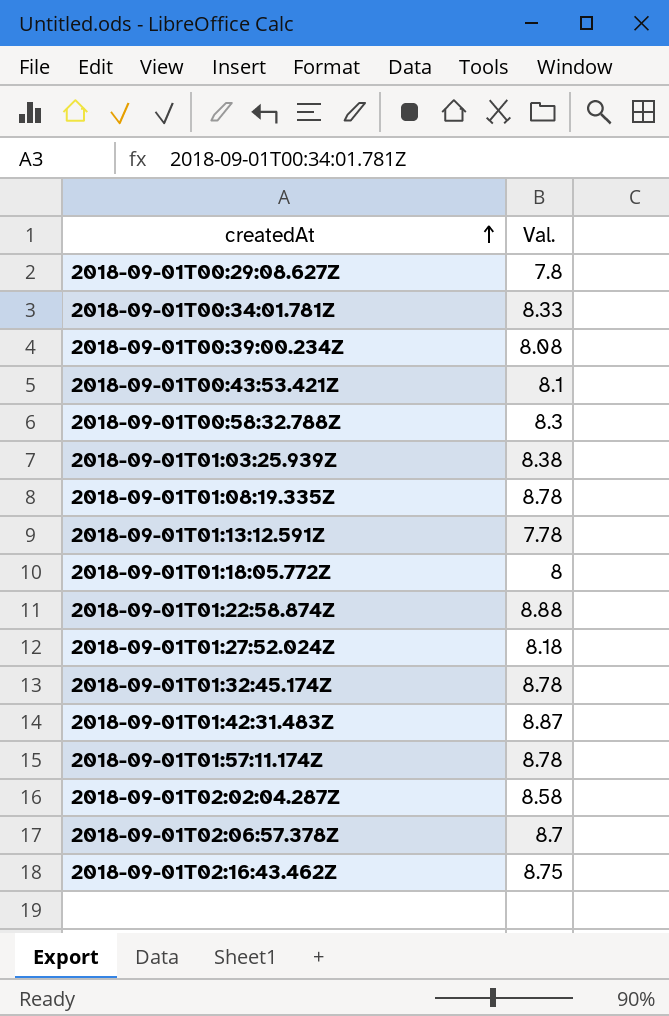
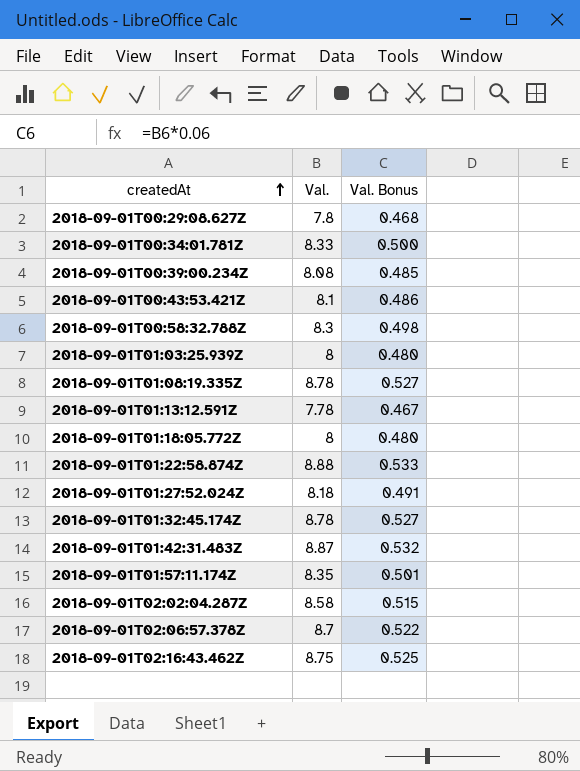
column Val. Bonus | formula: none -> [Val.] * 0.06
2018-09-01T01:03:25.939Z | Val.: 8.38 -> 8
2018-09-01T01:57:11.174Z | Val.: 8.78 -> 8.35

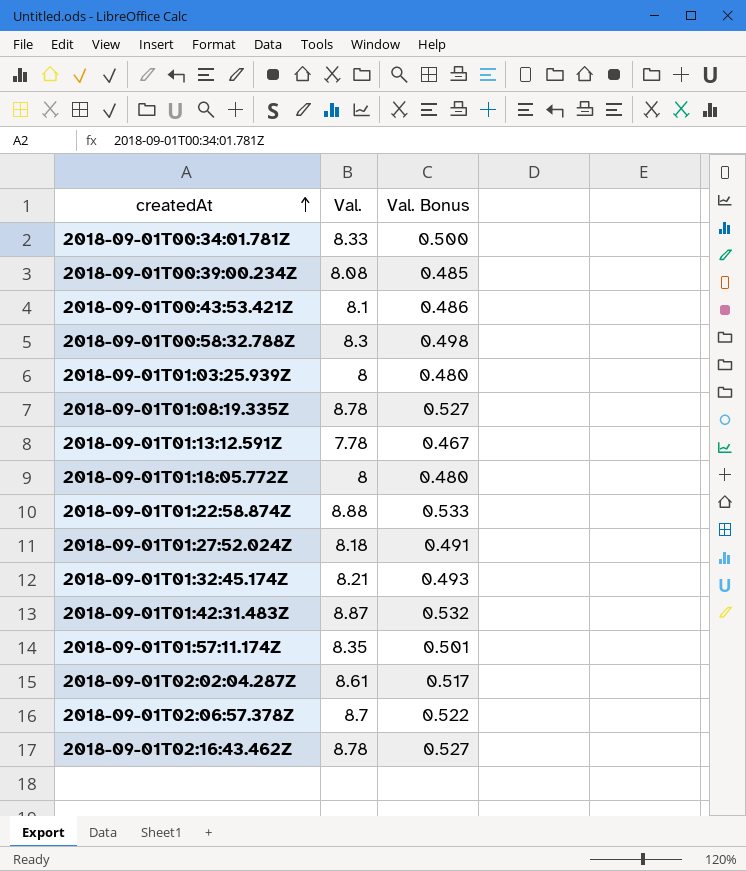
row 2018-09-01T00:29:08.627Z: 7.8 | 0.468 -> none
2018-09-01T01:32:45.174Z | Val.: 8.78 -> 8.21
2018-09-01T01:32:45.174Z | Val. Bonus: 0.527 -> 0.493
2018-09-01T02:02:04.287Z | Val.: 8.58 -> 8.61
2018-09-01T02:02:04.287Z | Val. Bonus: 0.515 -> 0.517
2018-09-01T02:16:43.462Z | Val.: 8.75 -> 8.78
2018-09-01T02:16:43.462Z | Val. Bonus: 0.525 -> 0.527

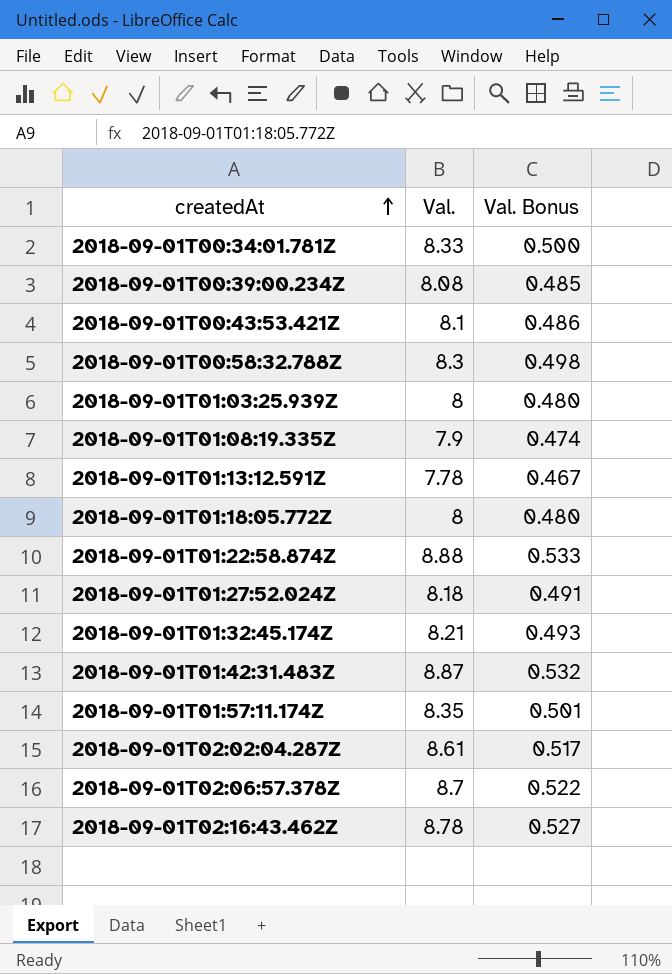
2018-09-01T01:08:19.335Z | Val.: 8.78 -> 7.9
2018-09-01T01:08:19.335Z | Val. Bonus: 0.527 -> 0.474

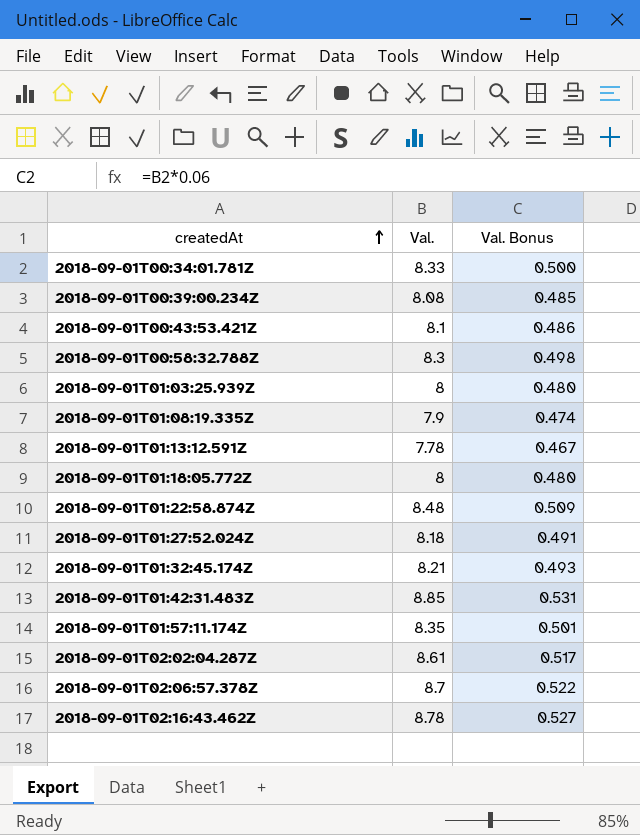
2018-09-01T01:22:58.874Z | Val.: 8.88 -> 8.48
2018-09-01T01:22:58.874Z | Val. Bonus: 0.533 -> 0.509
2018-09-01T01:42:31.483Z | Val.: 8.87 -> 8.85
2018-09-01T01:42:31.483Z | Val. Bonus: 0.532 -> 0.531

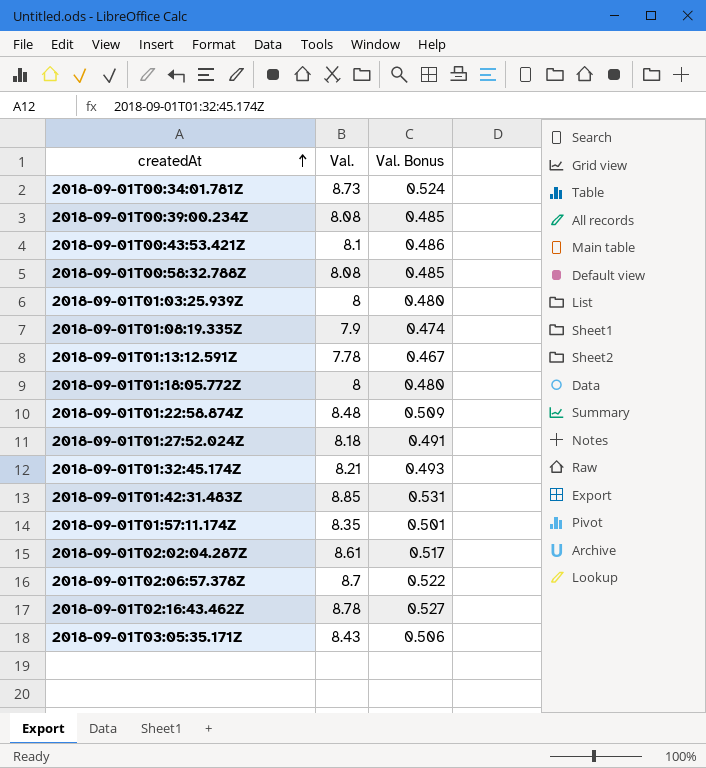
2018-09-01T00:34:01.781Z | Val.: 8.33 -> 8.73
2018-09-01T00:34:01.781Z | Val. Bonus: 0.500 -> 0.524
2018-09-01T00:58:32.788Z | Val.: 8.3 -> 8.08
2018-09-01T00:58:32.788Z | Val. Bonus: 0.498 -> 0.485
row 2018-09-01T03:05:35.171Z: none -> 8.43 | 0.506

